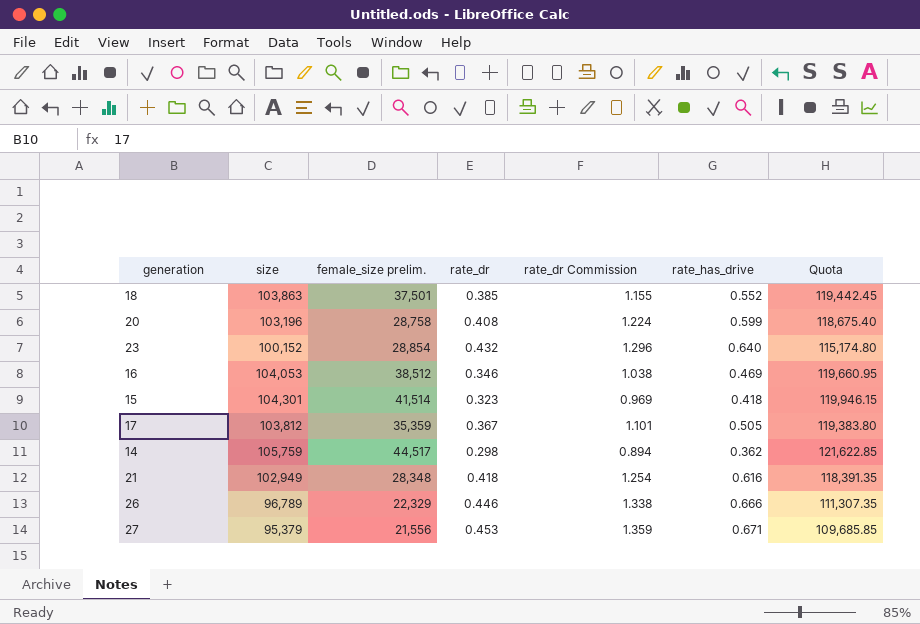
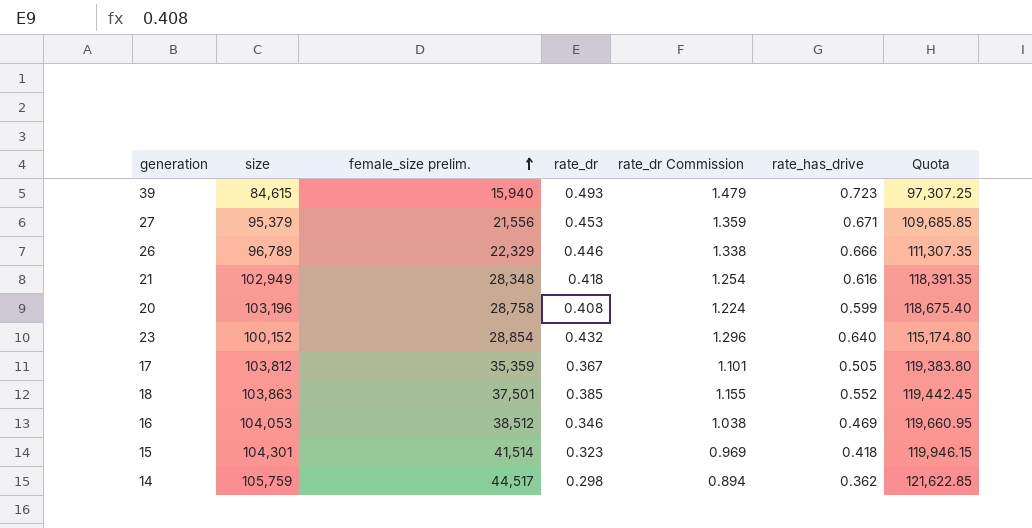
row order: none -> female_size prelim. ascending
row 39: none -> 84,615 | 15,940 | 0.493 | 1.479 | 0.723 | 97,307.25

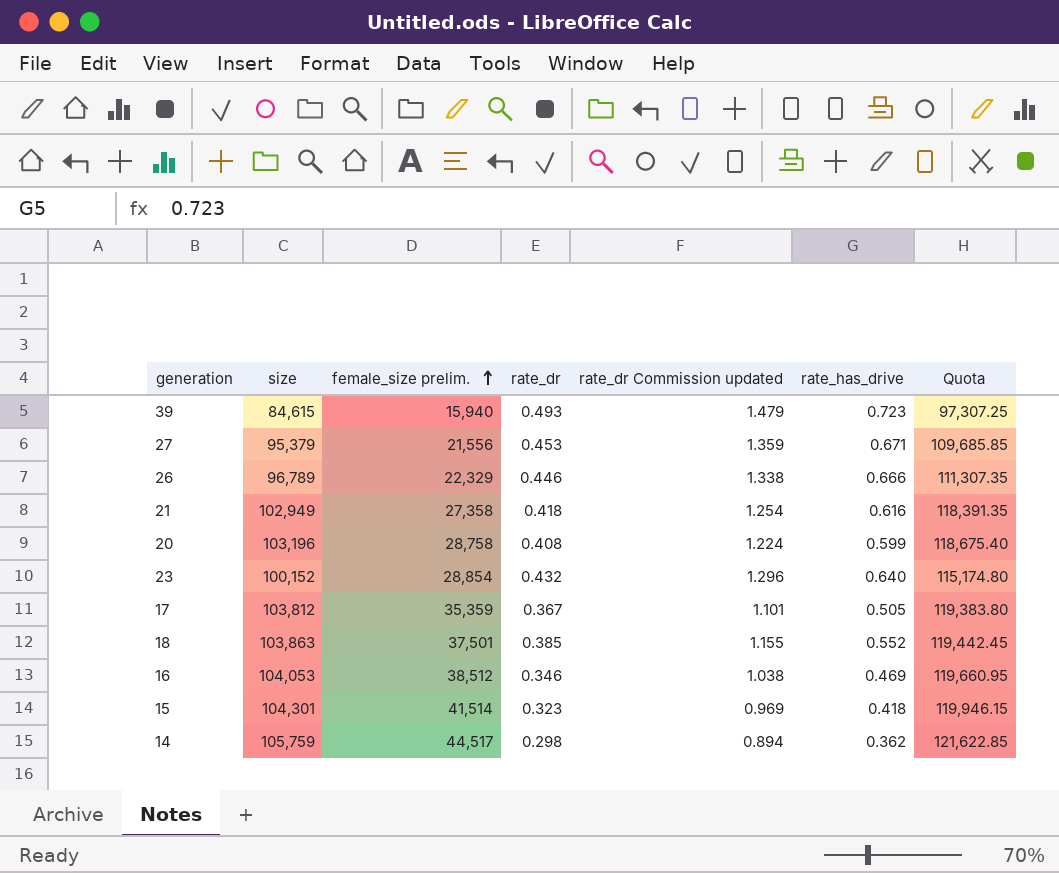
column name: rate_dr Commission -> rate_dr Commission updated
21 | female_size prelim.: 28,348 -> 27,358

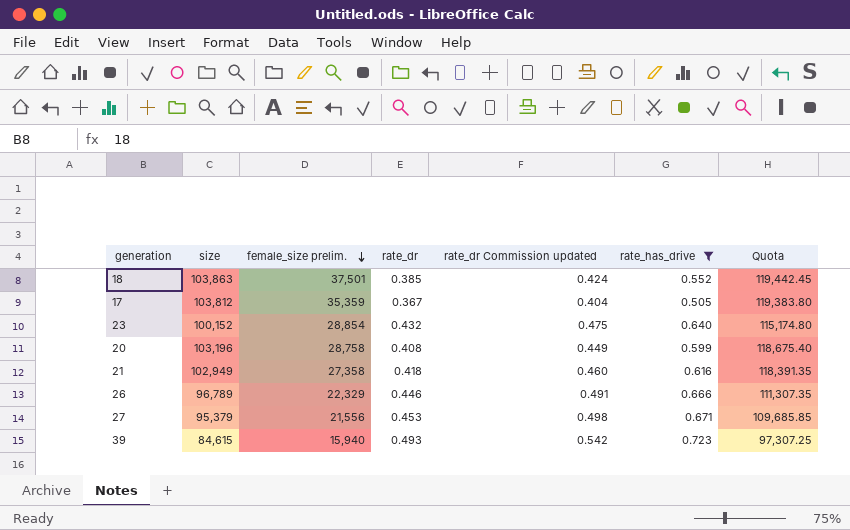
filter: none -> rate_has_drive >= 0.505
row order: female_size prelim. ascending -> female_size prelim. descending
column rate_dr Commission updated | formula: [rate_dr] * 3 -> [rate_dr] * 1.1

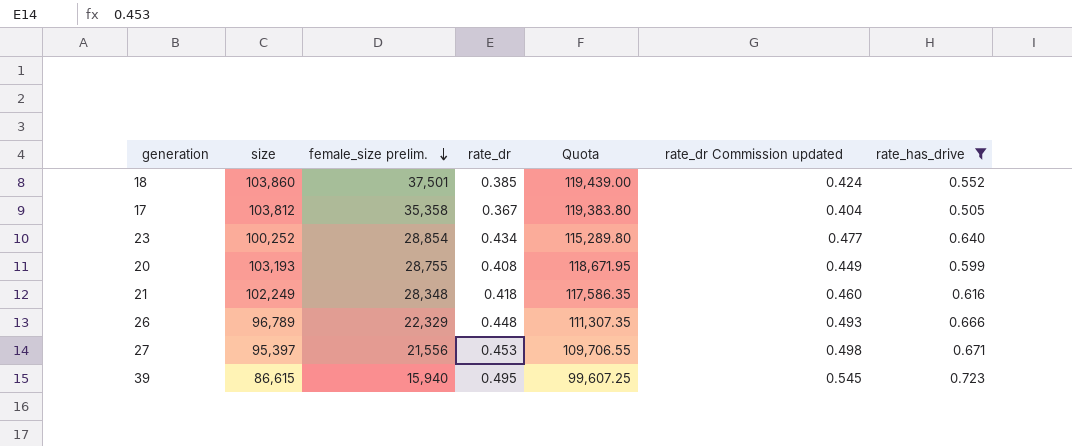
column Quota | position: 7 -> 5
18 | size: 103,863 -> 103,860
18 | Quota: 119,442.45 -> 119,439.00
17 | female_size prelim.: 35,359 -> 35,358
23 | size: 100,152 -> 100,252
23 | rate_dr: 0.432 -> 0.434
23 | Quota: 115,174.80 -> 115,289.80
23 | rate_dr Commission updated: 0.475 -> 0.477
20 | size: 103,196 -> 103,193
20 | female_size prelim.: 28,758 -> 28,755
20 | Quota: 118,675.40 -> 118,671.95
21 | size: 102,949 -> 102,249
21 | female_size prelim.: 27,358 -> 28,348
21 | Quota: 118,391.35 -> 117,586.35
26 | rate_dr: 0.446 -> 0.448
26 | rate_dr Commission updated: 0.491 -> 0.493
27 | size: 95,379 -> 95,397
27 | Quota: 109,685.85 -> 109,706.55
39 | size: 84,615 -> 86,615
39 | rate_dr: 0.493 -> 0.495
39 | Quota: 97,307.25 -> 99,607.25
39 | rate_dr Commission updated: 0.542 -> 0.545

